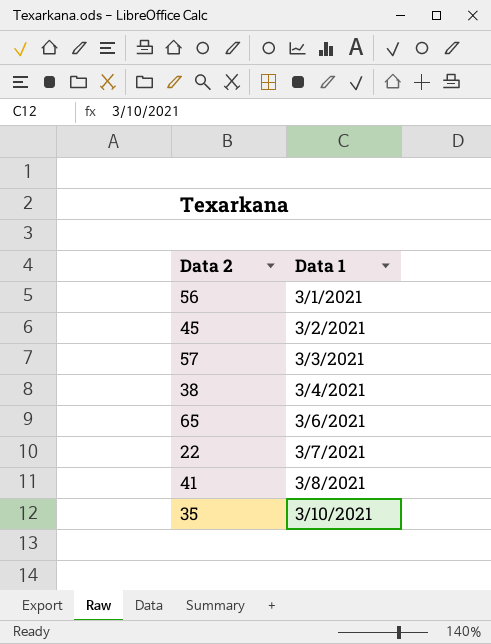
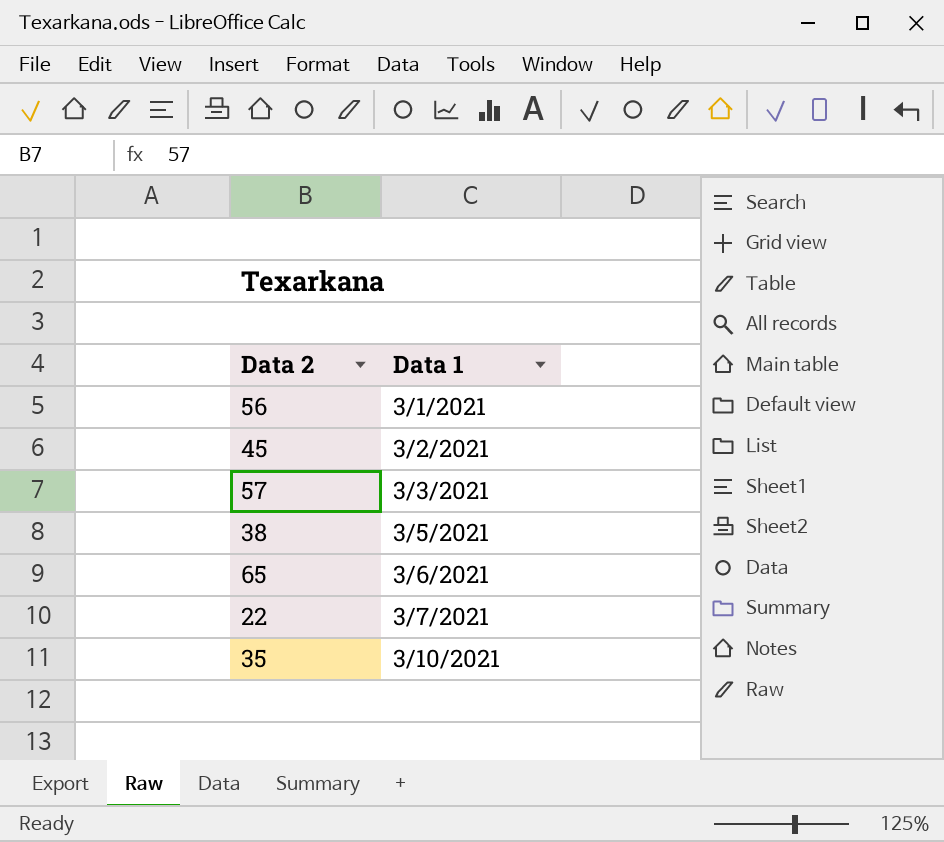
row 41: 3/8/2021 -> none
38 | Data 1: 3/4/2021 -> 3/5/2021

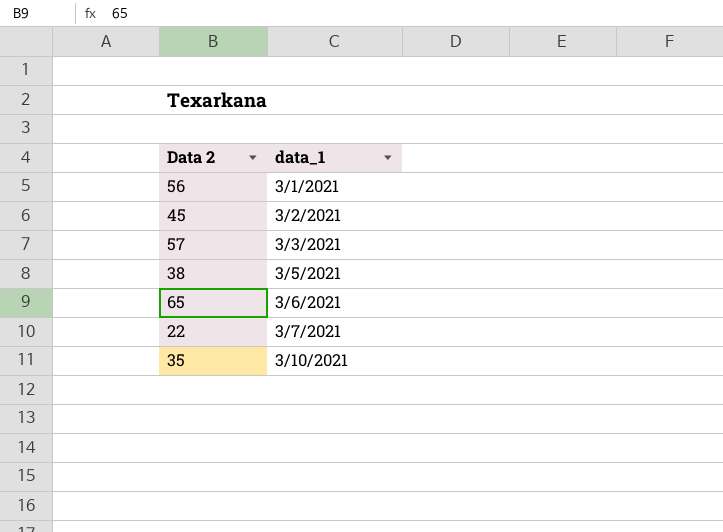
column name: Data 1 -> data_1

